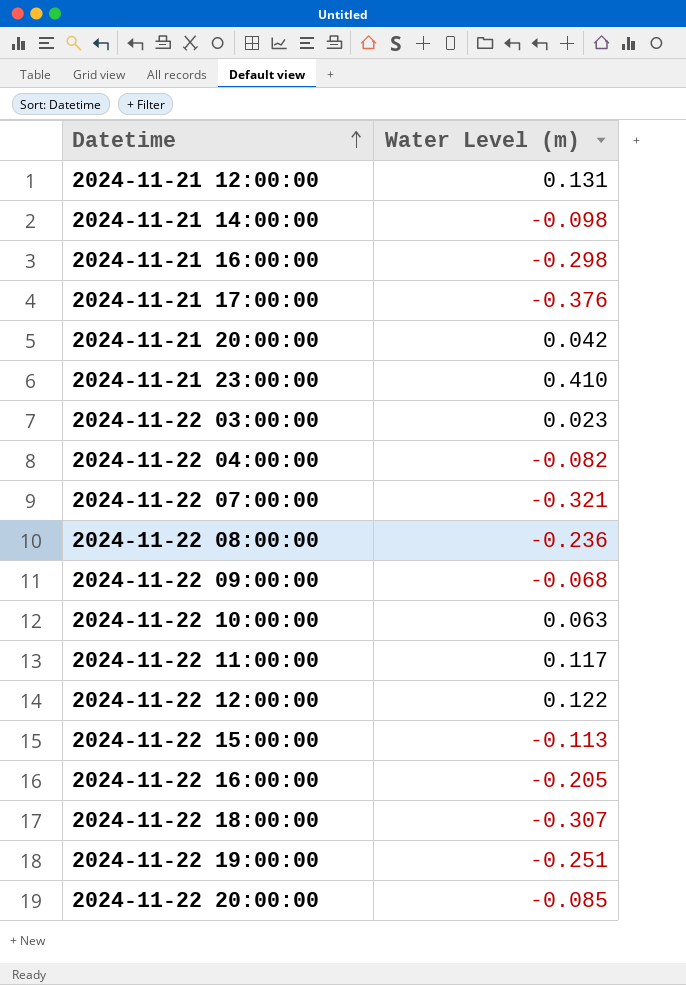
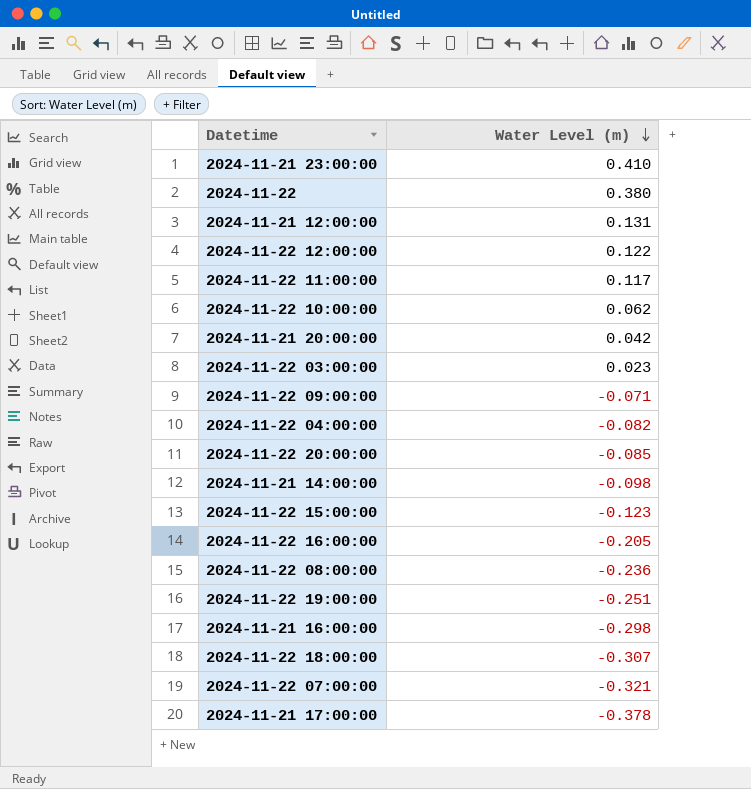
row order: Datetime ascending -> Water Level (m) descending
row 2024-11-22: none -> 0.380
2024-11-22 10:00:00 | Water Level (m): 0.063 -> 0.062
2024-11-22 09:00:00 | Water Level (m): -0.068 -> -0.071
2024-11-22 15:00:00 | Water Level (m): -0.113 -> -0.123
2024-11-21 17:00:00 | Water Level (m): -0.376 -> -0.378

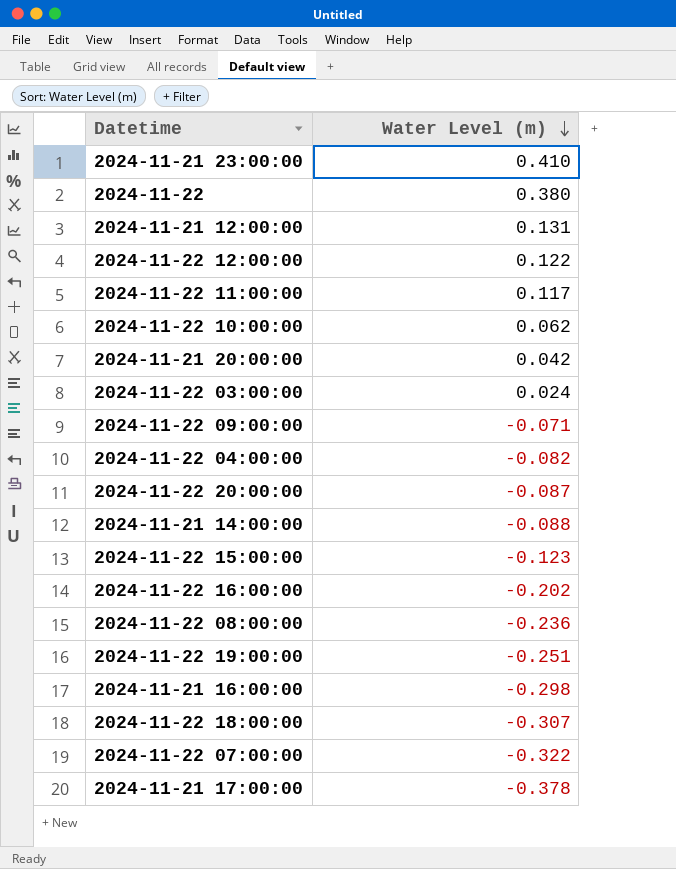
2024-11-22 03:00:00 | Water Level (m): 0.023 -> 0.024
2024-11-22 20:00:00 | Water Level (m): -0.085 -> -0.087
2024-11-21 14:00:00 | Water Level (m): -0.098 -> -0.088
2024-11-22 16:00:00 | Water Level (m): -0.205 -> -0.202
2024-11-22 07:00:00 | Water Level (m): -0.321 -> -0.322

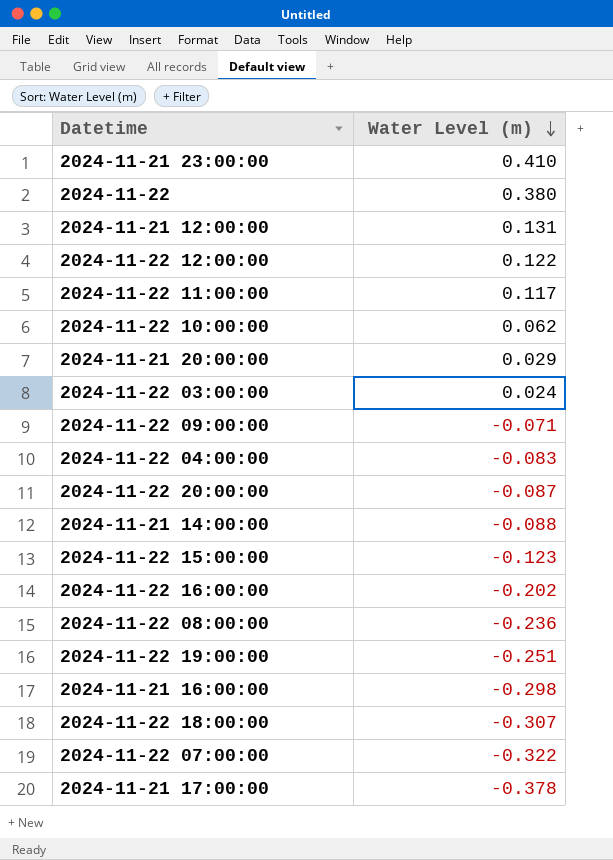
2024-11-21 20:00:00 | Water Level (m): 0.042 -> 0.029
2024-11-22 04:00:00 | Water Level (m): -0.082 -> -0.083

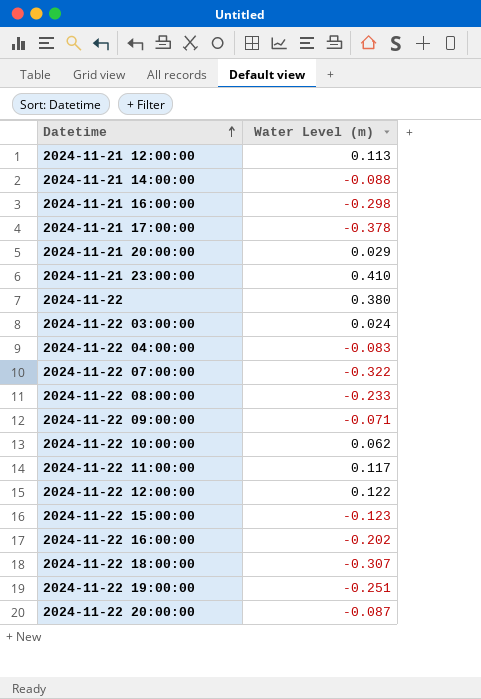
row order: Water Level (m) descending -> Datetime ascending
2024-11-21 12:00:00 | Water Level (m): 0.131 -> 0.113
2024-11-22 08:00:00 | Water Level (m): -0.236 -> -0.233

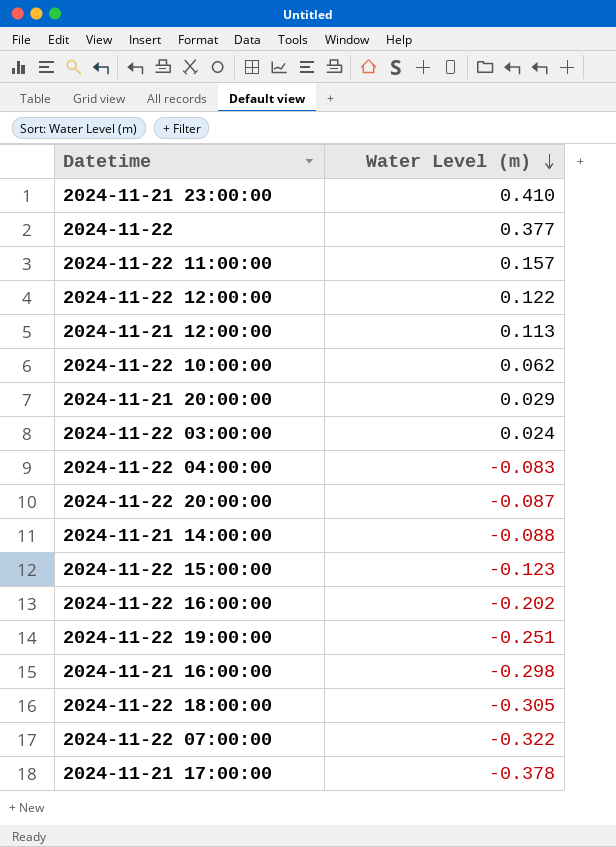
row order: Datetime ascending -> Water Level (m) descending
row 2024-11-22 08:00:00: -0.233 -> none
row 2024-11-22 09:00:00: -0.071 -> none
2024-11-22 | Water Level (m): 0.380 -> 0.377
2024-11-22 11:00:00 | Water Level (m): 0.117 -> 0.157
2024-11-22 18:00:00 | Water Level (m): -0.307 -> -0.305

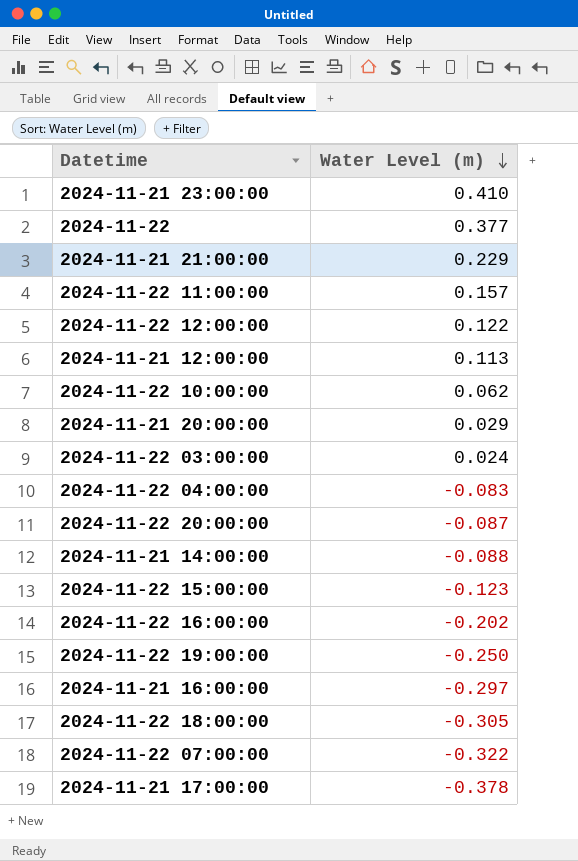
row 2024-11-21 21:00:00: none -> 0.229
2024-11-22 19:00:00 | Water Level (m): -0.251 -> -0.250
2024-11-21 16:00:00 | Water Level (m): -0.298 -> -0.297

